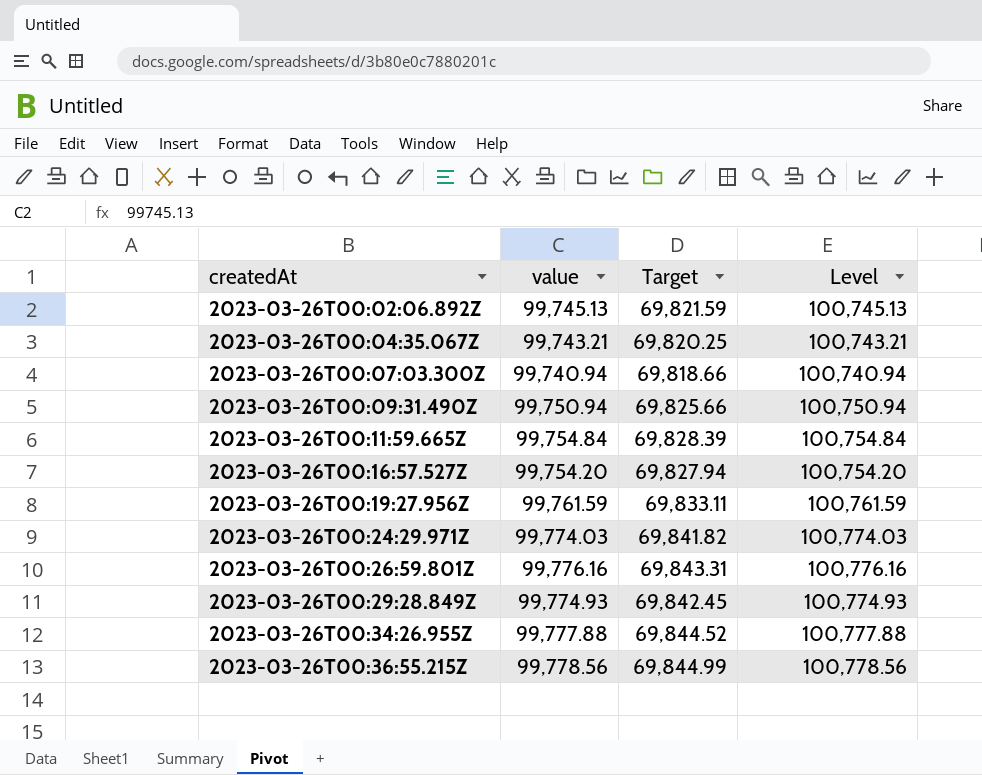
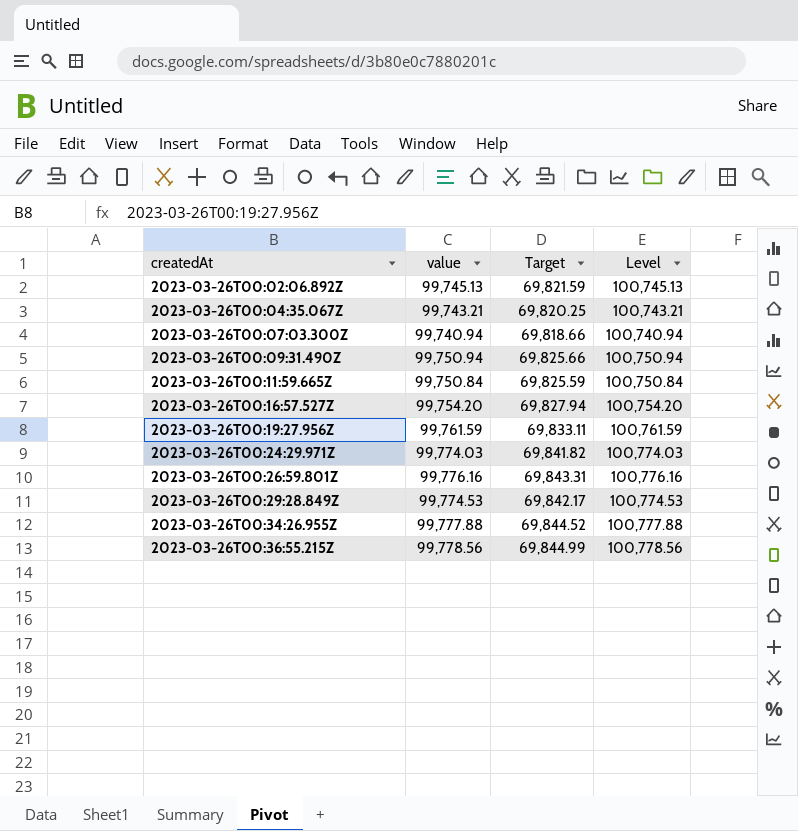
2023-03-26T00:11:59.665Z | value: 99,754.84 -> 99,750.84
2023-03-26T00:11:59.665Z | Target: 69,828.39 -> 69,825.59
2023-03-26T00:11:59.665Z | Level: 100,754.84 -> 100,750.84
2023-03-26T00:29:28.849Z | value: 99,774.93 -> 99,774.53
2023-03-26T00:29:28.849Z | Target: 69,842.45 -> 69,842.17
2023-03-26T00:29:28.849Z | Level: 100,774.93 -> 100,774.53

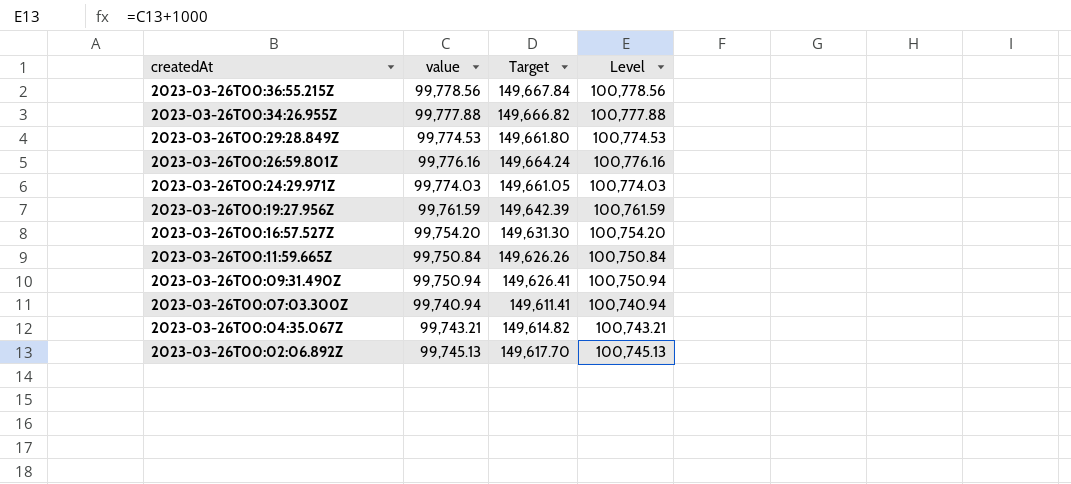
row order: createdAt ascending -> createdAt descending
column Target | formula: [value] * 0.7 -> [value] * 1.5

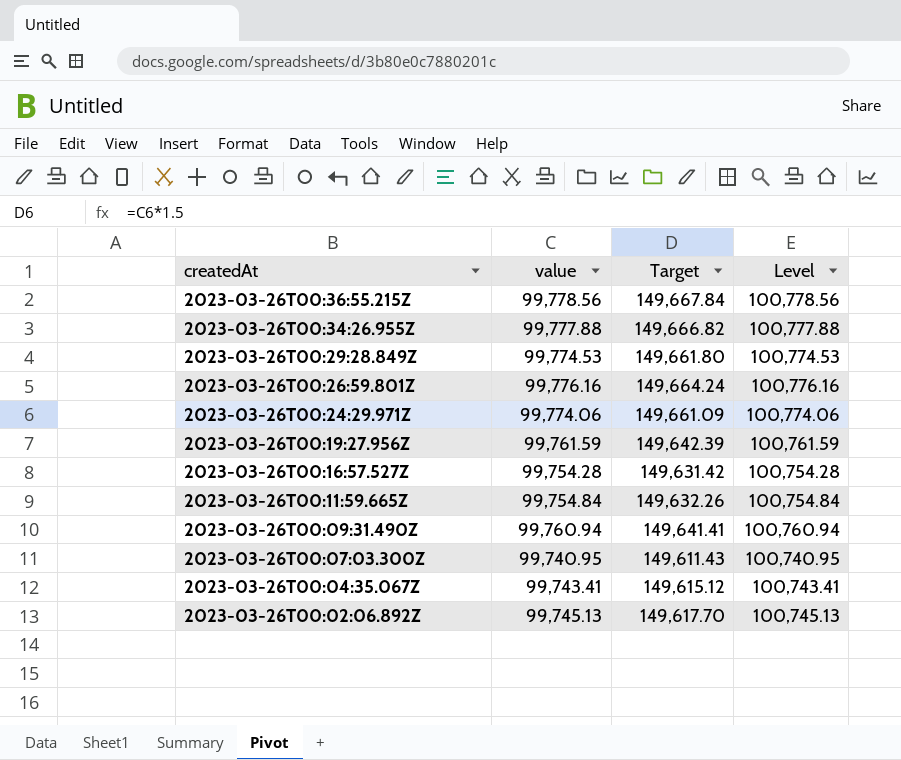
2023-03-26T00:24:29.971Z | value: 99,774.03 -> 99,774.06
2023-03-26T00:24:29.971Z | Target: 149,661.05 -> 149,661.09
2023-03-26T00:24:29.971Z | Level: 100,774.03 -> 100,774.06
2023-03-26T00:16:57.527Z | value: 99,754.20 -> 99,754.28
2023-03-26T00:16:57.527Z | Target: 149,631.30 -> 149,631.42
2023-03-26T00:16:57.527Z | Level: 100,754.20 -> 100,754.28
2023-03-26T00:11:59.665Z | value: 99,750.84 -> 99,754.84
2023-03-26T00:11:59.665Z | Target: 149,626.26 -> 149,632.26
2023-03-26T00:11:59.665Z | Level: 100,750.84 -> 100,754.84
2023-03-26T00:09:31.490Z | value: 99,750.94 -> 99,760.94
2023-03-26T00:09:31.490Z | Target: 149,626.41 -> 149,641.41
2023-03-26T00:09:31.490Z | Level: 100,750.94 -> 100,760.94
2023-03-26T00:07:03.300Z | value: 99,740.94 -> 99,740.95
2023-03-26T00:07:03.300Z | Target: 149,611.41 -> 149,611.43
2023-03-26T00:07:03.300Z | Level: 100,740.94 -> 100,740.95
2023-03-26T00:04:35.067Z | value: 99,743.21 -> 99,743.41
2023-03-26T00:04:35.067Z | Target: 149,614.82 -> 149,615.12
2023-03-26T00:04:35.067Z | Level: 100,743.21 -> 100,743.41

